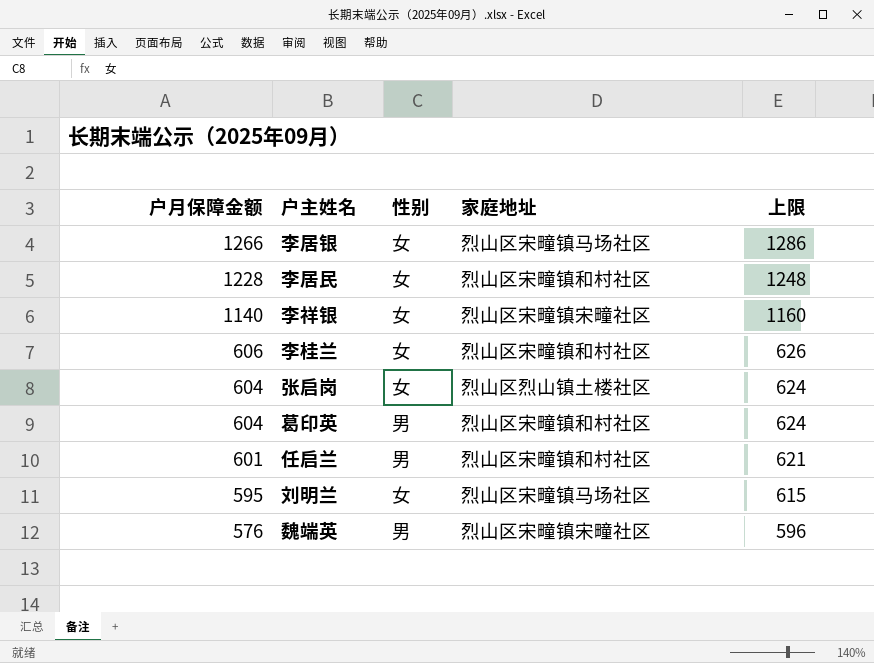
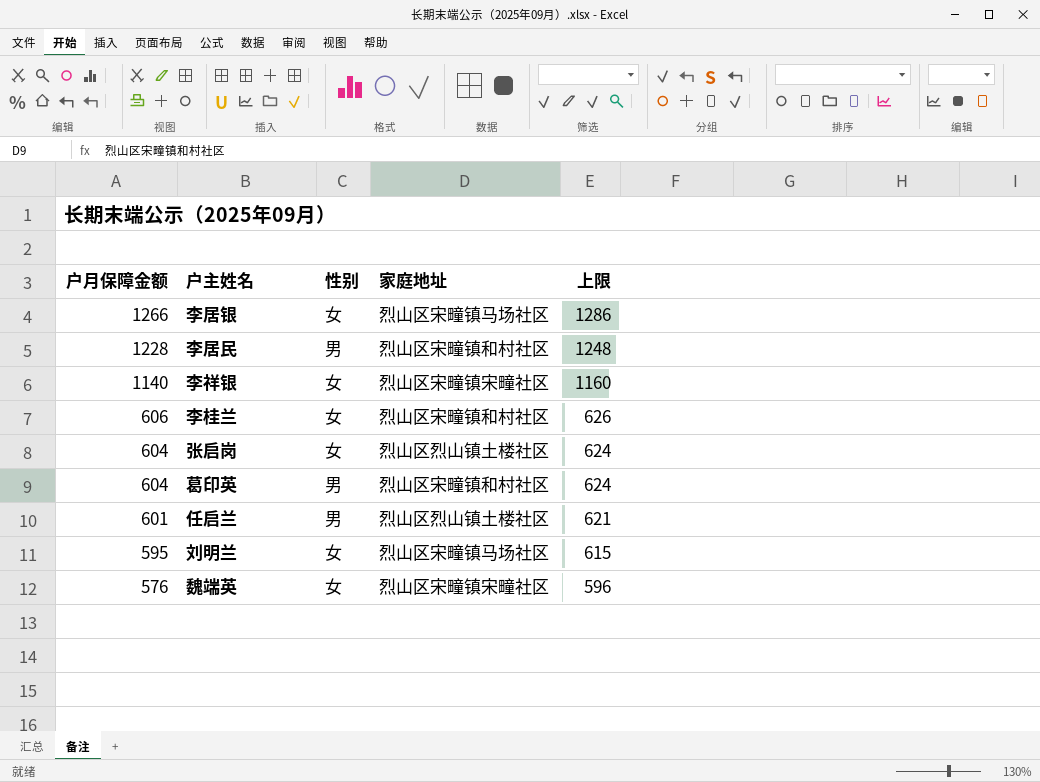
李居民 | 性别: 女 -> 男
任启兰 | 家庭地址: 烈山区宋疃镇和村社区 -> 烈山区烈山镇土楼社区
魏端英 | 性别: 男 -> 女

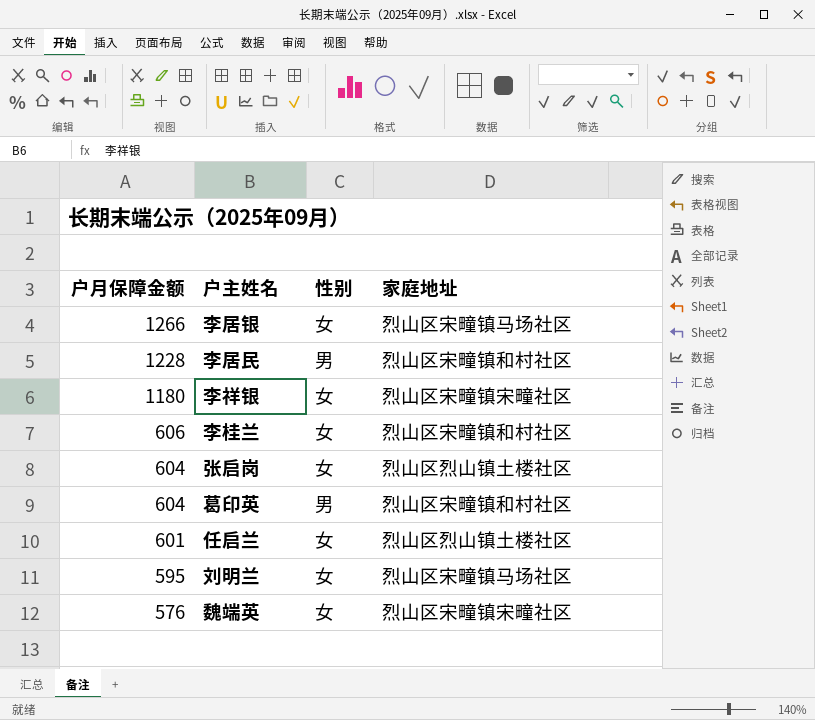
column 上限 | formula: [户月保障金额] + 20 -> none
李祥银 | 户月保障金额: 1140 -> 1180
任启兰 | 性别: 男 -> 女

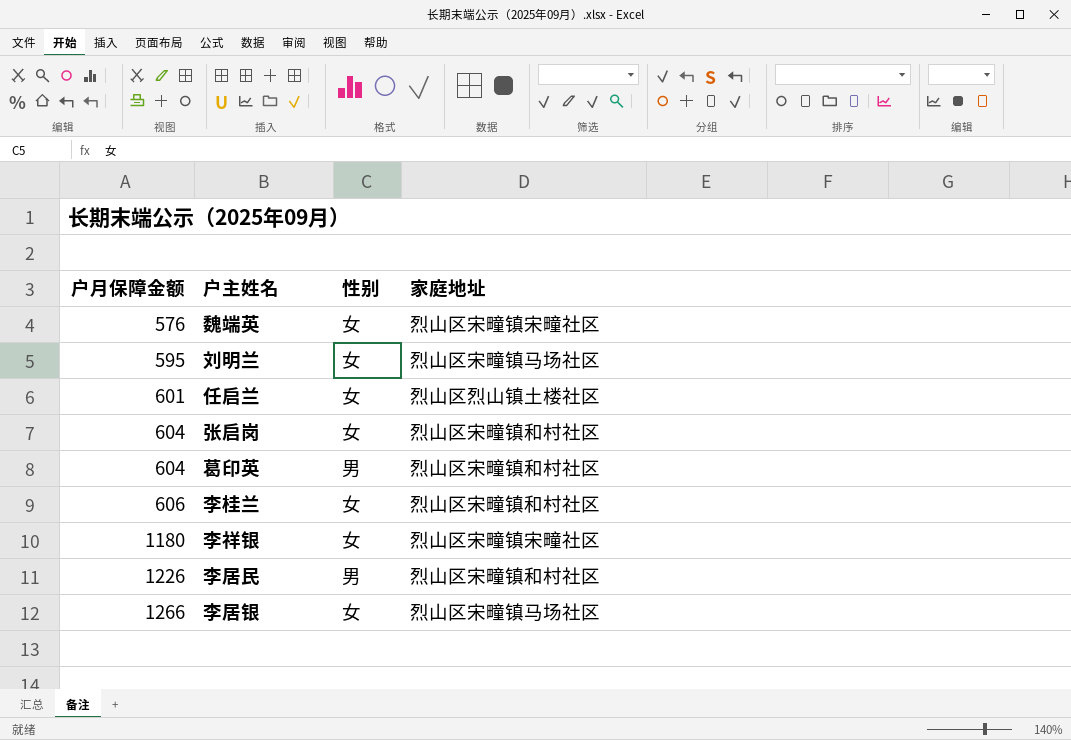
row order: 户月保障金额 descending -> 户月保障金额 ascending
张启岗 | 家庭地址: 烈山区烈山镇土楼社区 -> 烈山区宋疃镇和村社区
李居民 | 户月保障金额: 1228 -> 1226

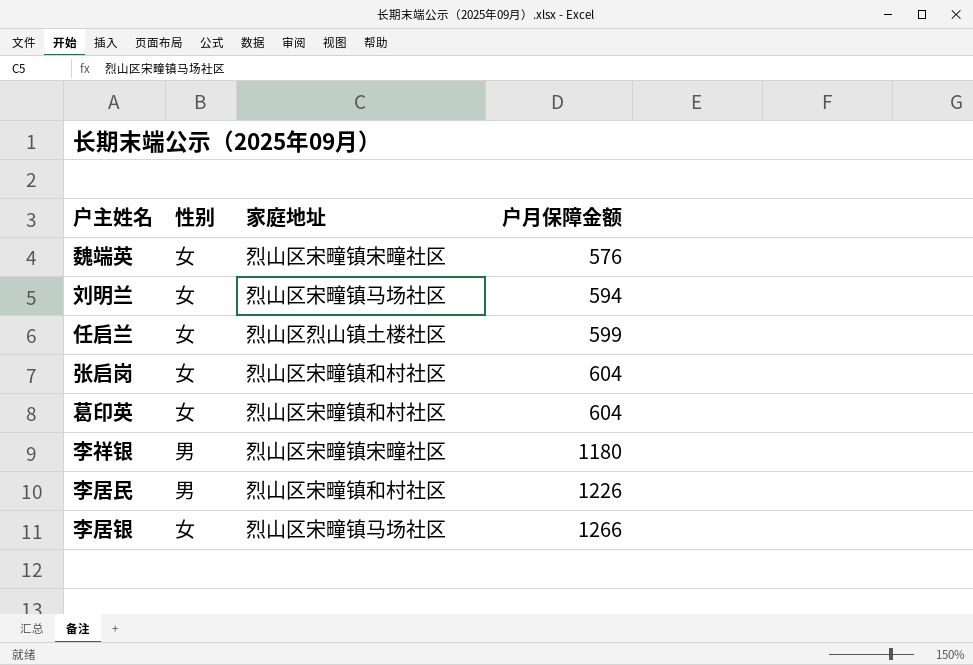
column 户月保障金额 | position: 1 -> 4
row 李桂兰: 606 | 女 | 烈山区宋疃镇和村社区 -> none
刘明兰 | 户月保障金额: 595 -> 594
任启兰 | 户月保障金额: 601 -> 599
葛印英 | 性别: 男 -> 女
李祥银 | 性别: 女 -> 男

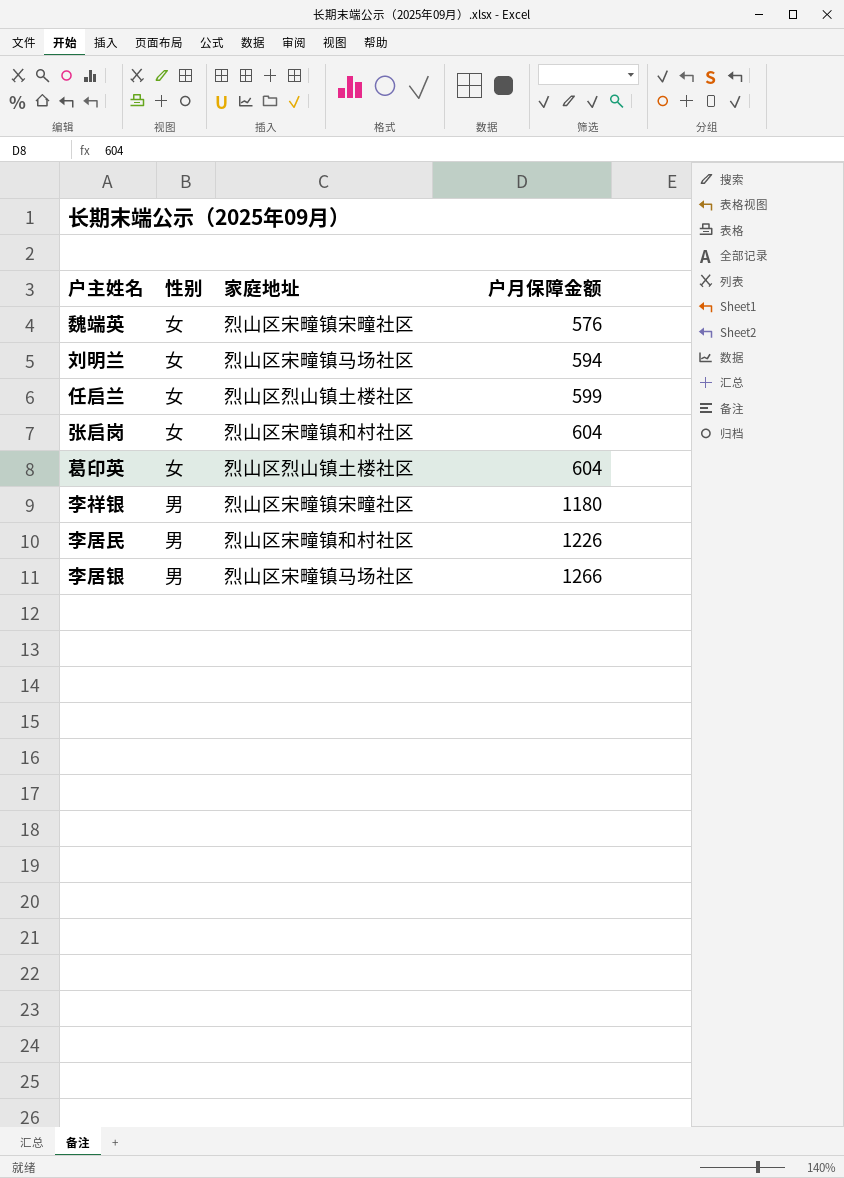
葛印英 | 家庭地址: 烈山区宋疃镇和村社区 -> 烈山区烈山镇土楼社区
李居银 | 性别: 女 -> 男

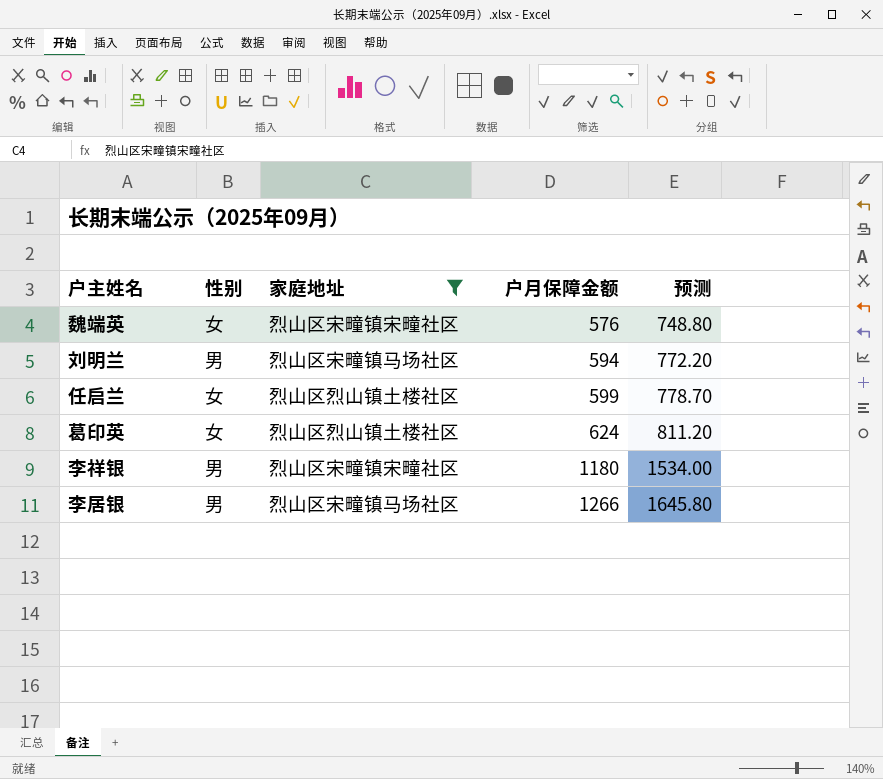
filter: none -> 家庭地址 != 烈山区宋疃镇和村社区
column 预测 | formula: none -> [户月保障金额] * 1.3
刘明兰 | 性别: 女 -> 男
葛印英 | 户月保障金额: 604 -> 624

